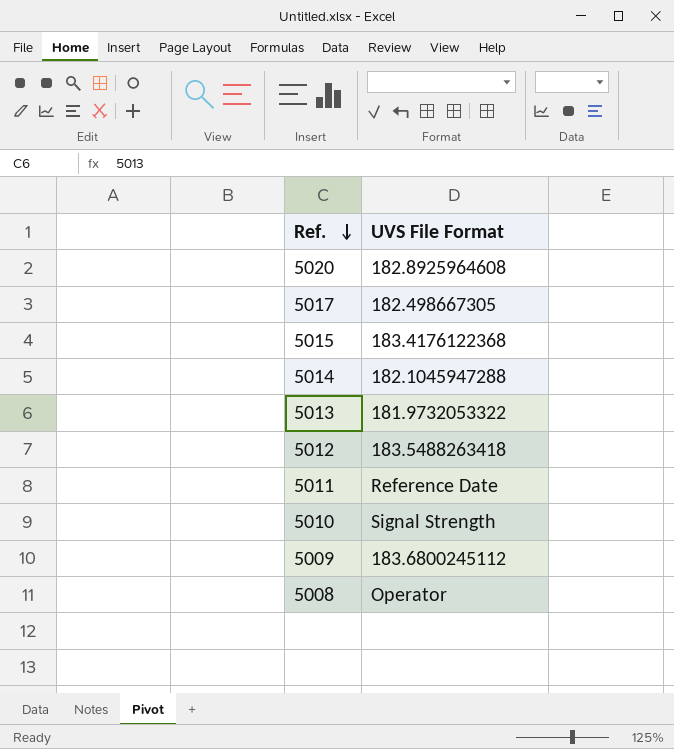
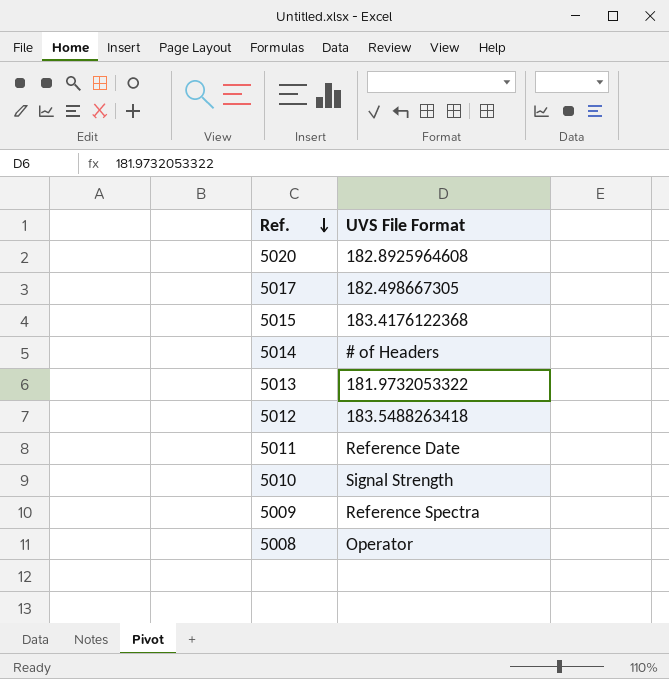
5014 | UVS File Format: 182.1045947288 -> # of Headers
5009 | UVS File Format: 183.6800245112 -> Reference Spectra

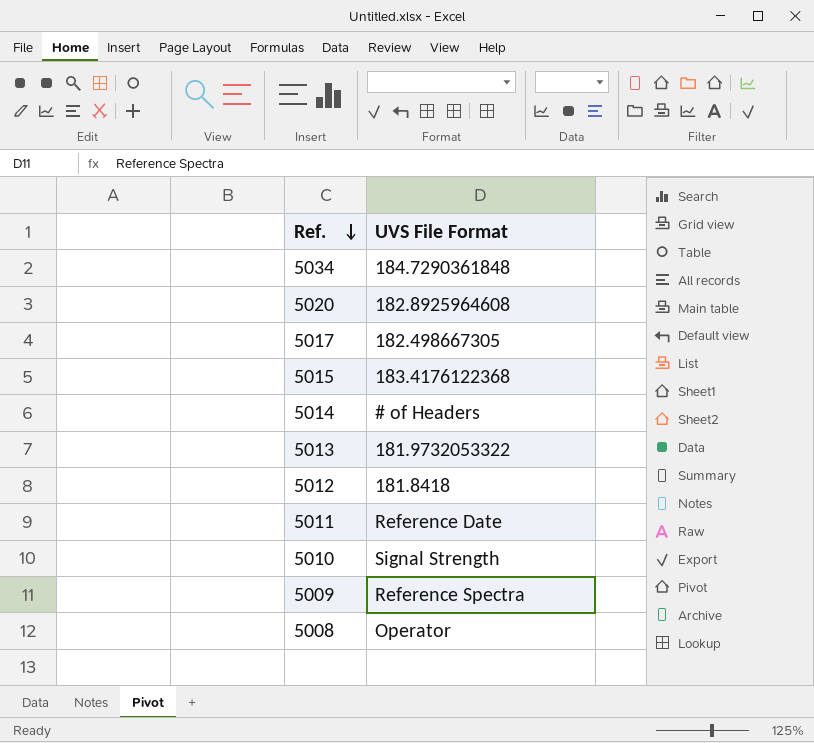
row 5034: none -> 184.7290361848
5012 | UVS File Format: 183.5488263418 -> 181.8418

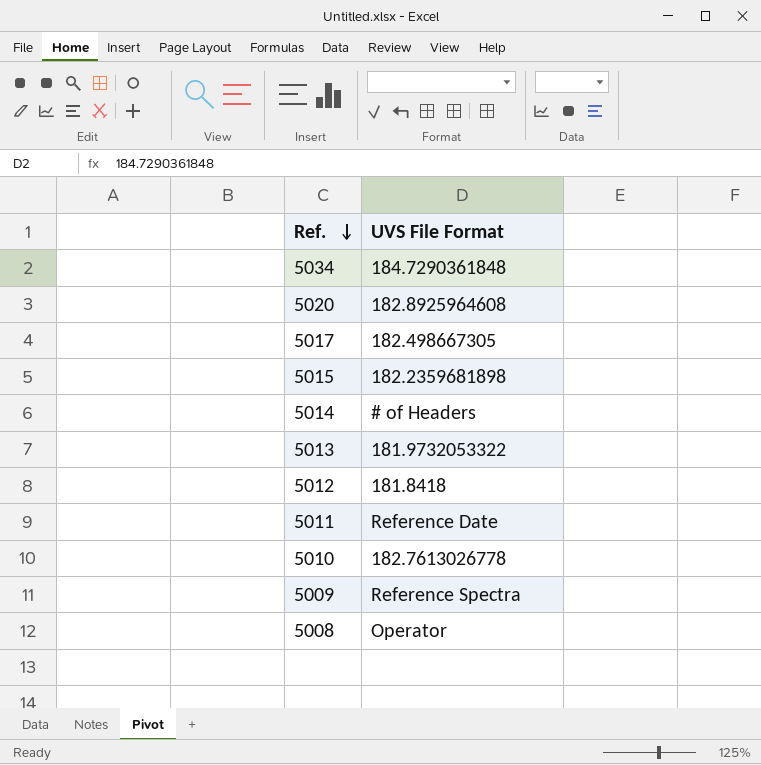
5015 | UVS File Format: 183.4176122368 -> 182.2359681898
5010 | UVS File Format: Signal Strength -> 182.7613026778

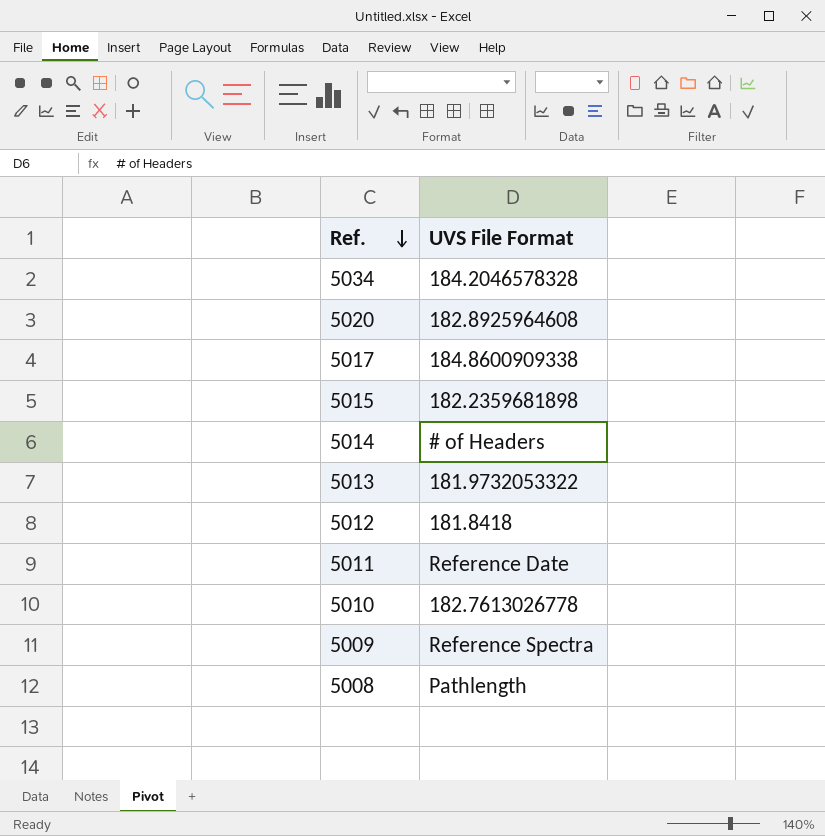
5034 | UVS File Format: 184.7290361848 -> 184.2046578328
5017 | UVS File Format: 182.498667305 -> 184.8600909338
5008 | UVS File Format: Operator -> Pathlength

